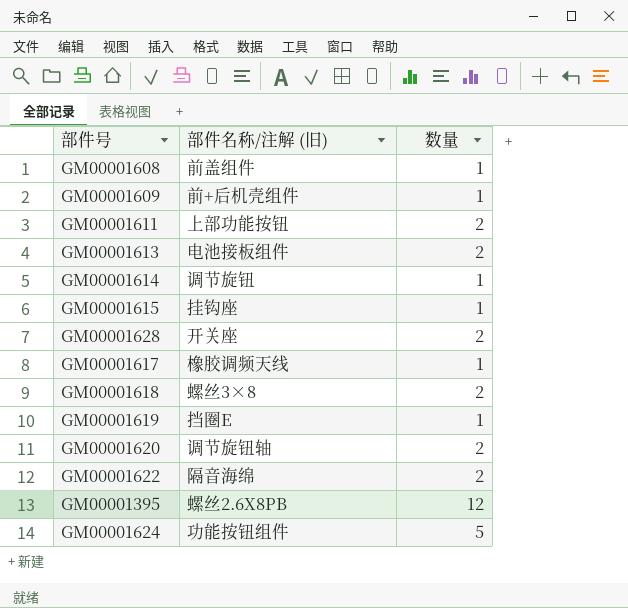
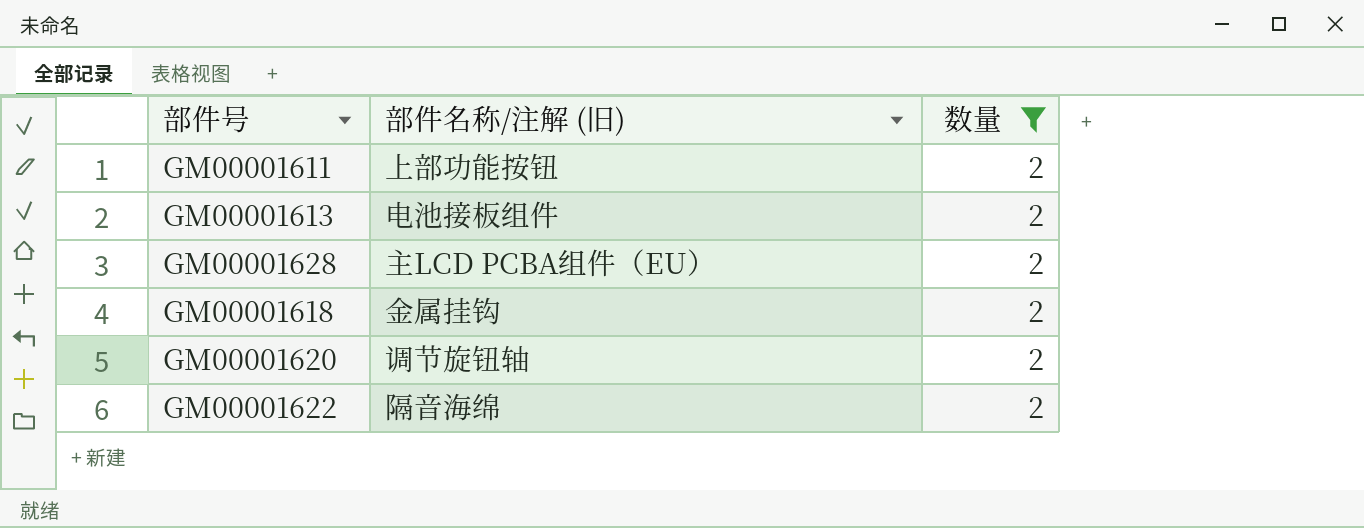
filter: none -> 数量 = 2
GM00001628 | 部件名称/注解 (旧): 开关座 -> 主LCD PCBA组件（EU）
GM00001618 | 部件名称/注解 (旧): 螺丝3×8 -> 金属挂钩

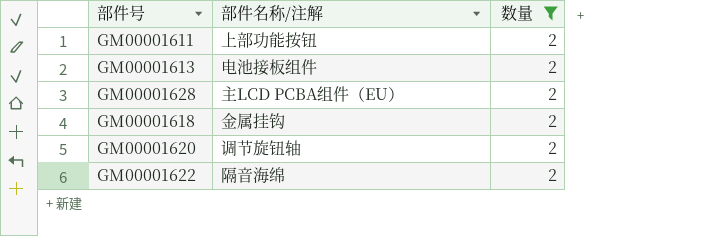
column name: 部件名称/注解 (旧) -> 部件名称/注解

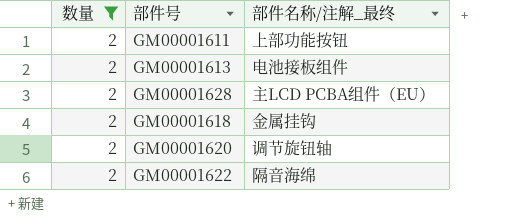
column 数量 | position: 3 -> 1
column name: 部件名称/注解 -> 部件名称/注解_最终

